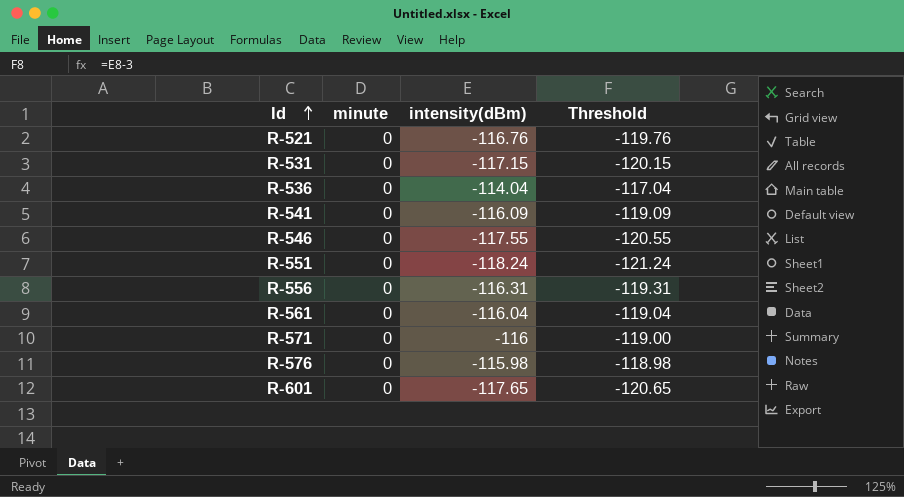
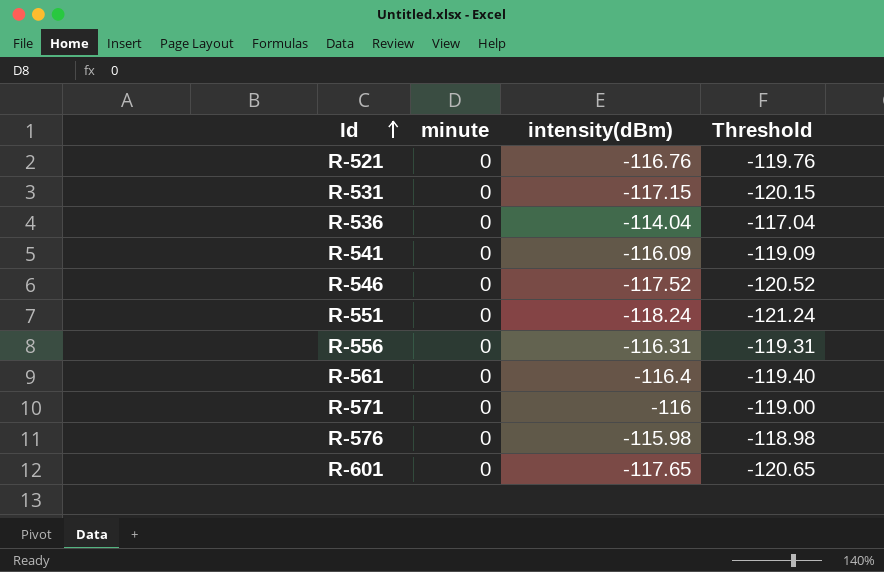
R-546 | intensity(dBm): -117.55 -> -117.52
R-546 | Threshold: -120.55 -> -120.52
R-561 | intensity(dBm): -116.04 -> -116.4
R-561 | Threshold: -119.04 -> -119.40

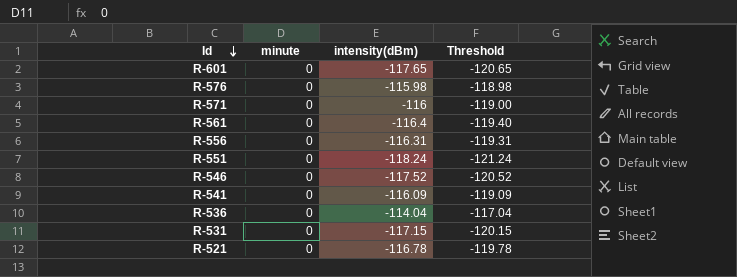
row order: Id ascending -> Id descending
R-521 | intensity(dBm): -116.76 -> -116.78
R-521 | Threshold: -119.76 -> -119.78

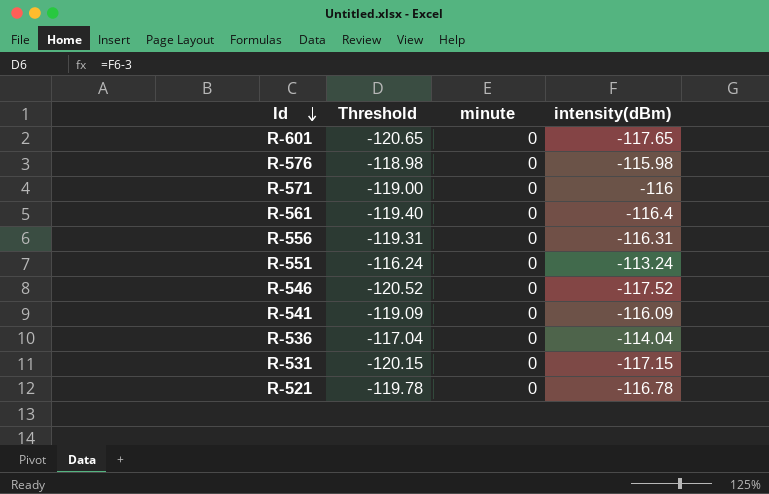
column Threshold | position: 4 -> 2
R-551 | Threshold: -121.24 -> -116.24
R-551 | intensity(dBm): -118.24 -> -113.24

